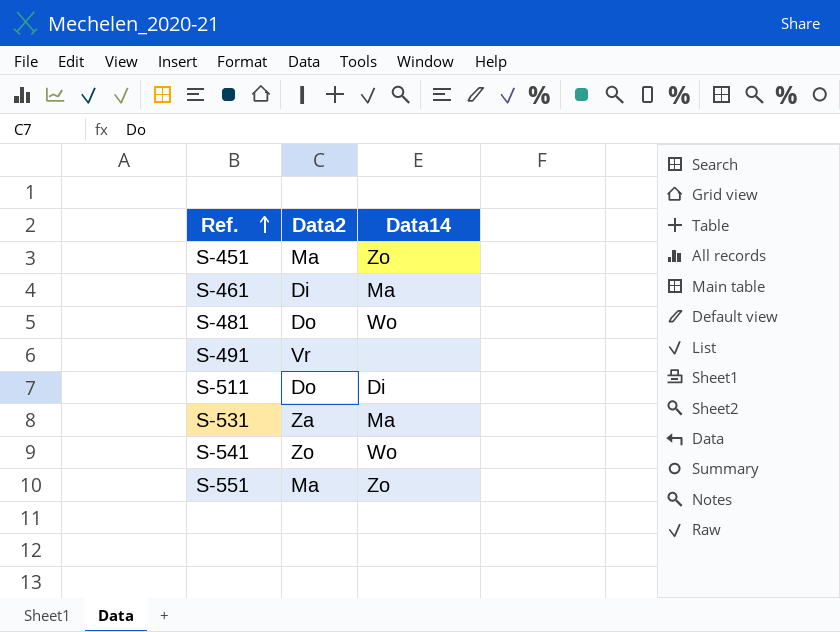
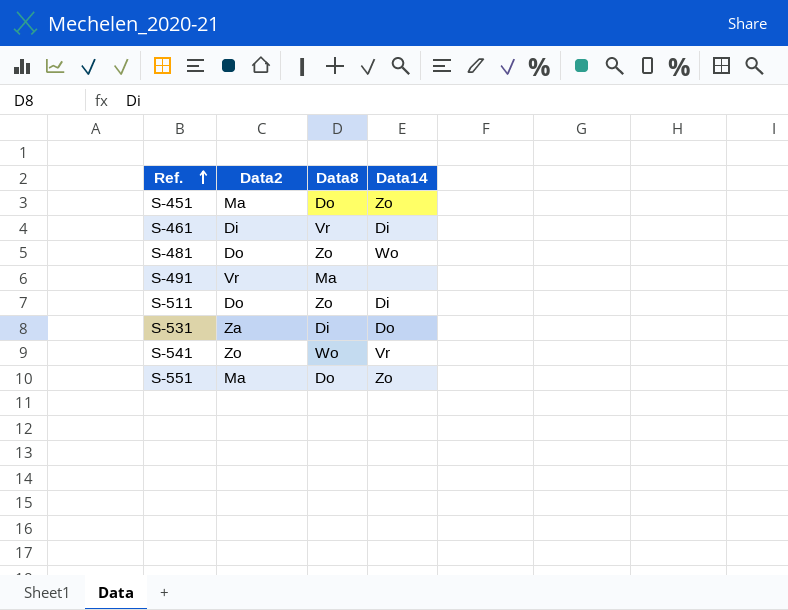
column Data8 | position: none -> 3
S-461 | Data14: Ma -> Di
S-531 | Data14: Ma -> Do
S-541 | Data14: Wo -> Vr

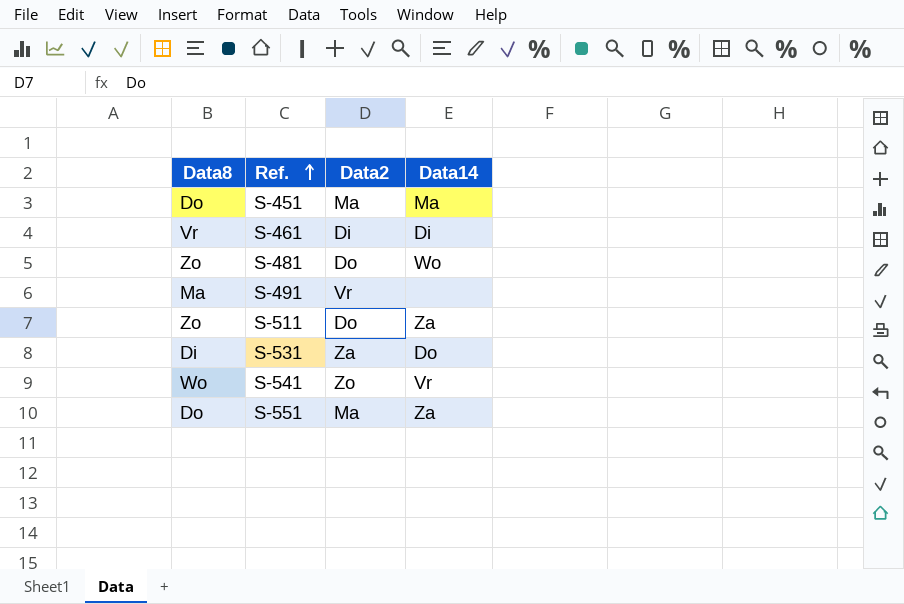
column Data8 | position: 3 -> 1
S-451 | Data14: Zo -> Ma
S-511 | Data14: Di -> Za
S-551 | Data14: Zo -> Za

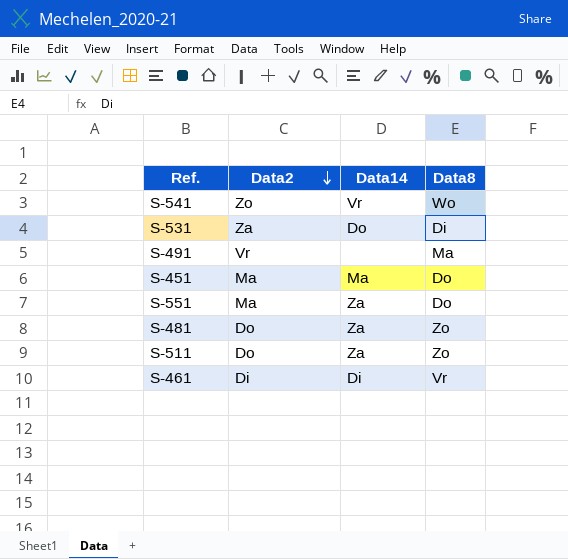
row order: Ref. ascending -> Data2 descending
column Data8 | position: 1 -> 4
S-481 | Data14: Wo -> Za

